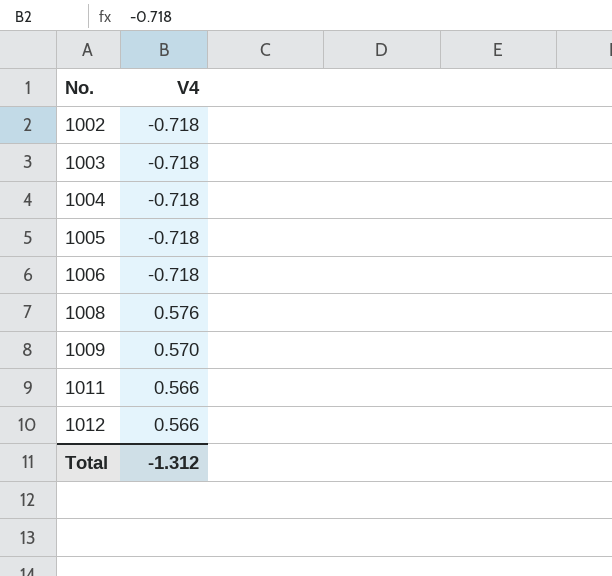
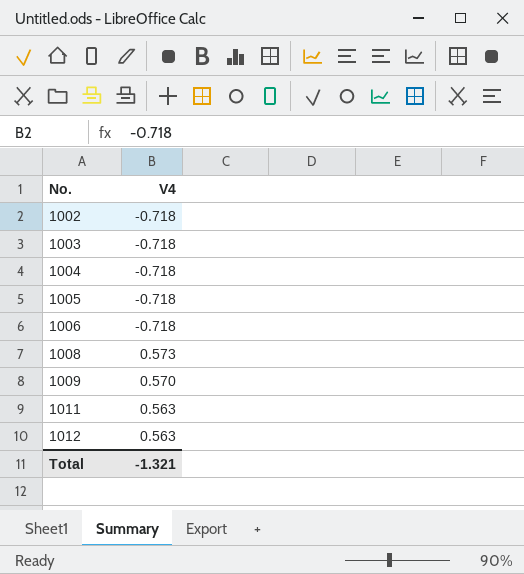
1008 | V4: 0.576 -> 0.573
1011 | V4: 0.566 -> 0.563
1012 | V4: 0.566 -> 0.563
Total | V4: -1.312 -> -1.321

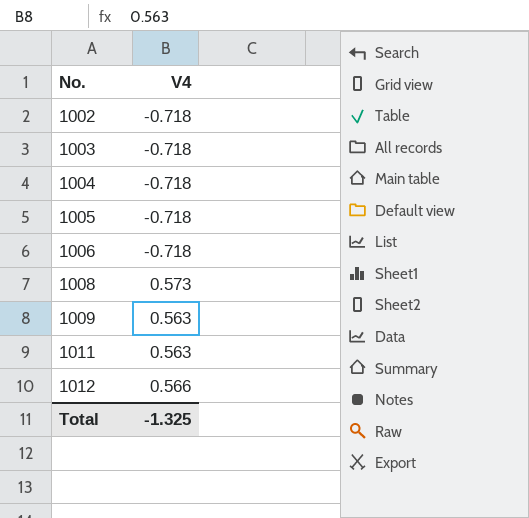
1009 | V4: 0.570 -> 0.563
1012 | V4: 0.563 -> 0.566
Total | V4: -1.321 -> -1.325

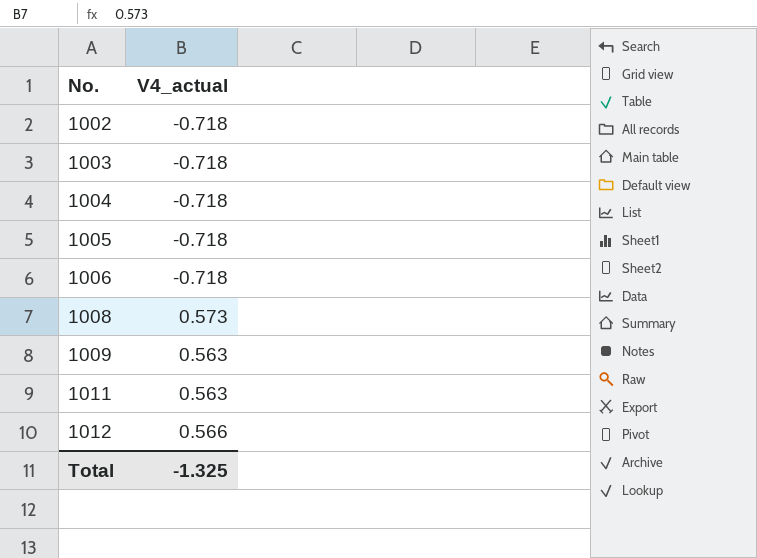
column name: V4 -> V4_actual

